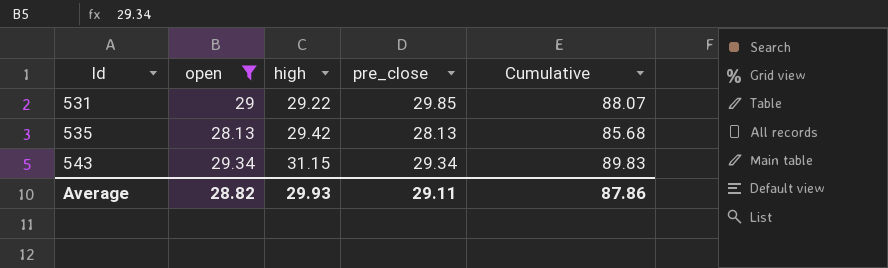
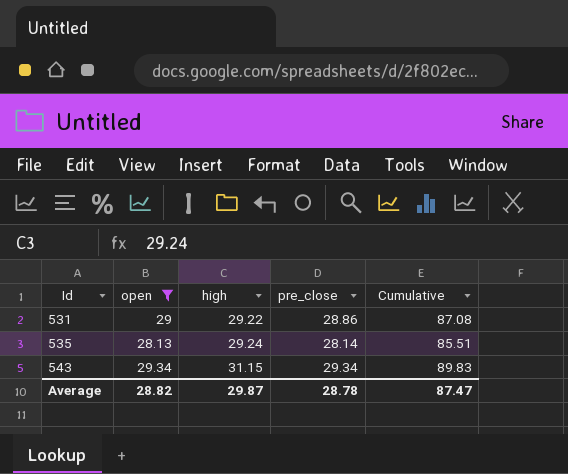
531 | pre_close: 29.85 -> 28.86
531 | Cumulative: 88.07 -> 87.08
535 | high: 29.42 -> 29.24
535 | pre_close: 28.13 -> 28.14
535 | Cumulative: 85.68 -> 85.51
Average | high: 29.93 -> 29.87
Average | pre_close: 29.11 -> 28.78
Average | Cumulative: 87.86 -> 87.47

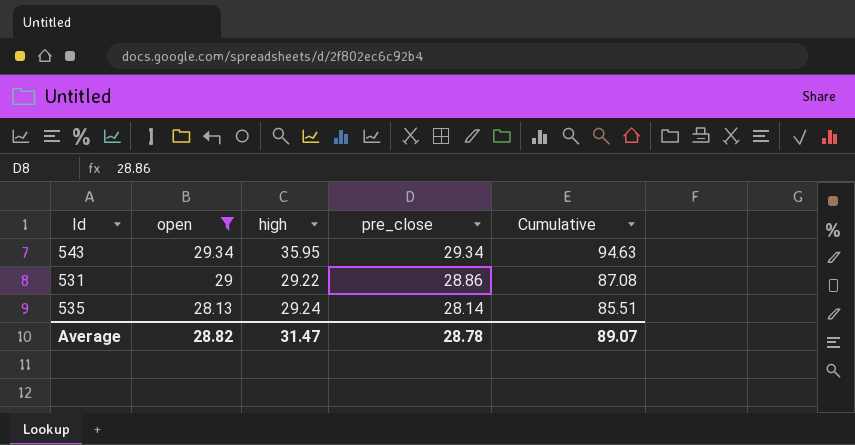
row order: Id ascending -> open descending
543 | high: 31.15 -> 35.95
543 | Cumulative: 89.83 -> 94.63
Average | high: 29.87 -> 31.47
Average | Cumulative: 87.47 -> 89.07

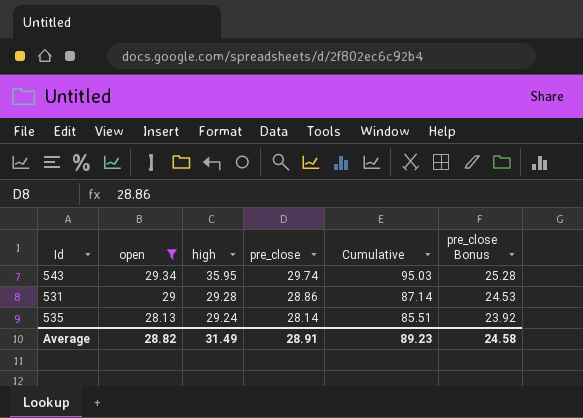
column pre_close Bonus | formula: none -> [pre_close] * 0.85
543 | pre_close: 29.34 -> 29.74
543 | Cumulative: 94.63 -> 95.03
531 | high: 29.22 -> 29.28
531 | Cumulative: 87.08 -> 87.14
Average | high: 31.47 -> 31.49
Average | pre_close: 28.78 -> 28.91
Average | Cumulative: 89.07 -> 89.23

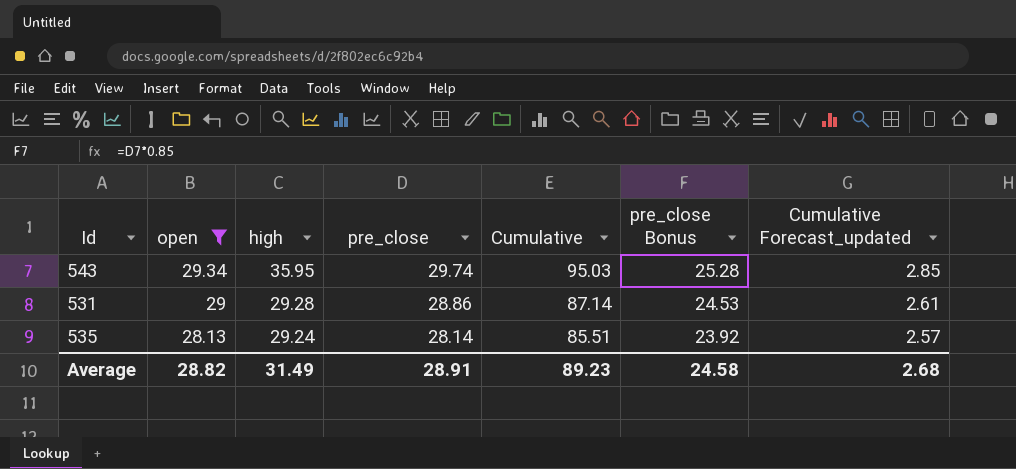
column Cumulative Forecast_updated | formula: none -> [Cumulative] * 0.03

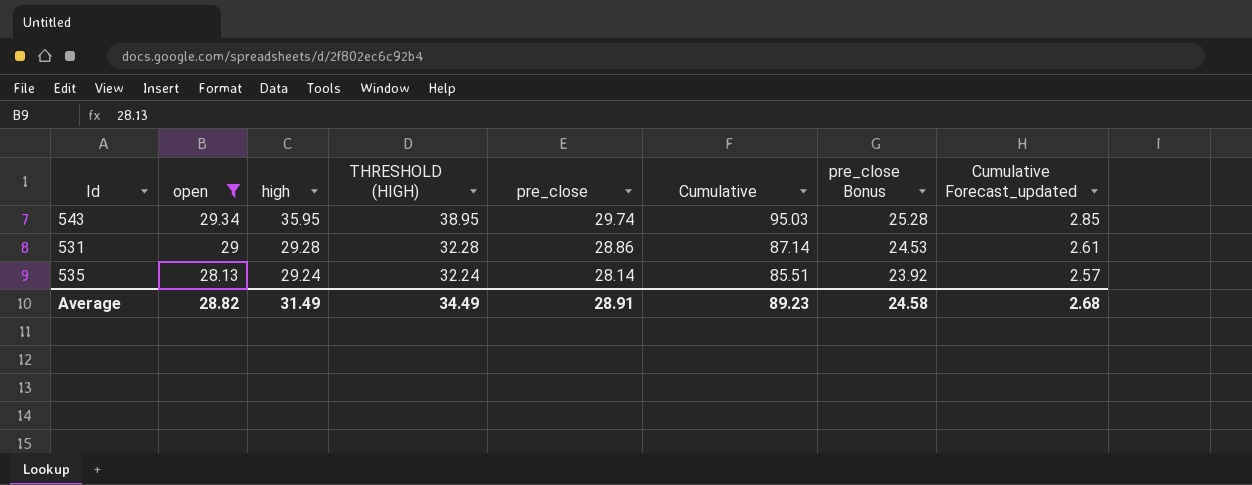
column THRESHOLD (HIGH) | formula: none -> [high] + 3

